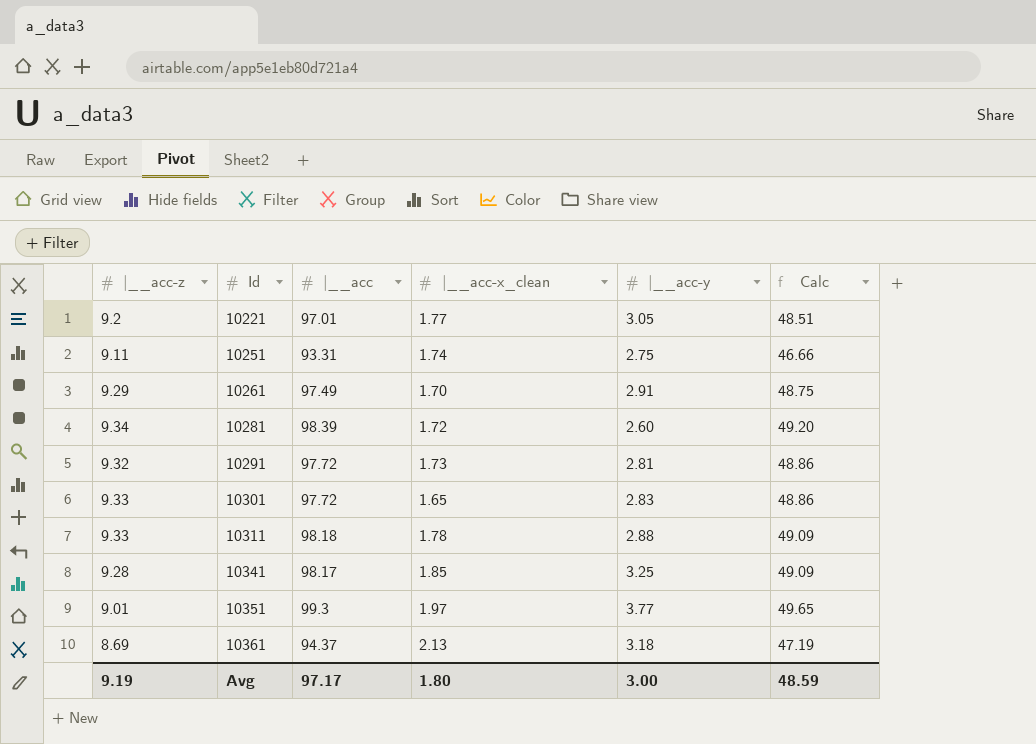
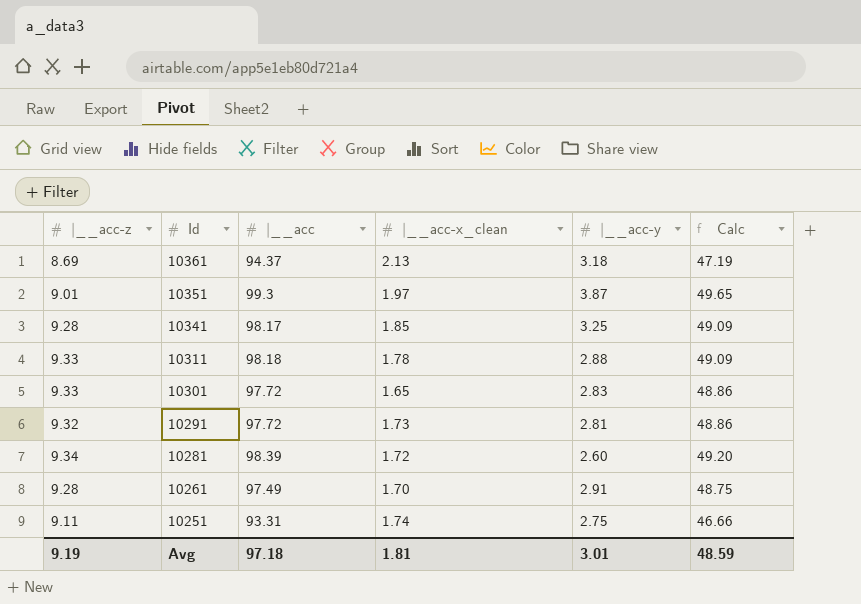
row order: Id ascending -> Id descending
row 10221: 9.2 | 97.01 | 1.77 | 3.05 | 48.51 -> none
10351 | |__acc-y: 3.77 -> 3.87
10261 | |__acc-z: 9.29 -> 9.28
Avg | |__acc: 97.17 -> 97.18
Avg | |__acc-x_clean: 1.80 -> 1.81
Avg | |__acc-y: 3.00 -> 3.01

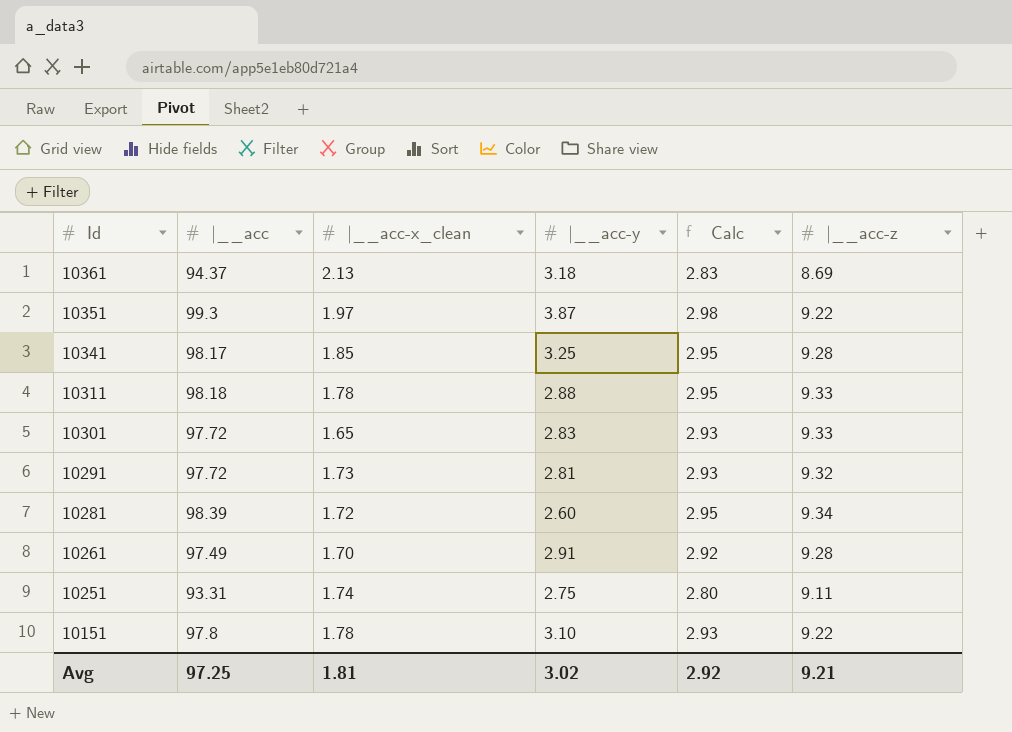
column Calc | formula: [|__acc] * 0.5 -> [|__acc] * 0.03
column |__acc-z | position: 1 -> 6
10351 | |__acc-z: 9.01 -> 9.22
row 10151: none -> 97.8 | 1.78 | 3.10 | 2.93 | 9.22
Avg | |__acc: 97.18 -> 97.25
Avg | |__acc-y: 3.01 -> 3.02
Avg | Calc: 48.59 -> 2.92
Avg | |__acc-z: 9.19 -> 9.21

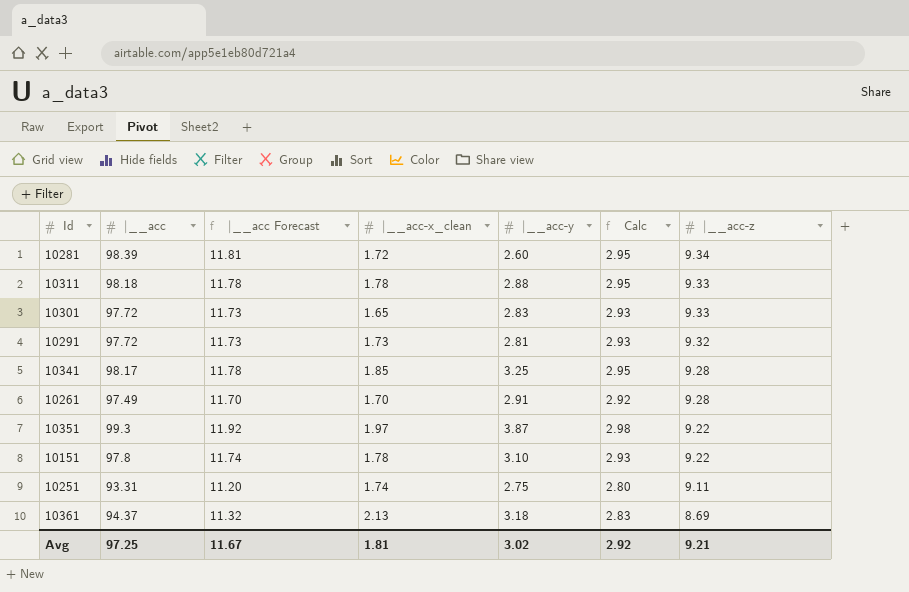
row order: Id descending -> |__acc-z descending
column |__acc Forecast | formula: none -> [|__acc] * 0.12

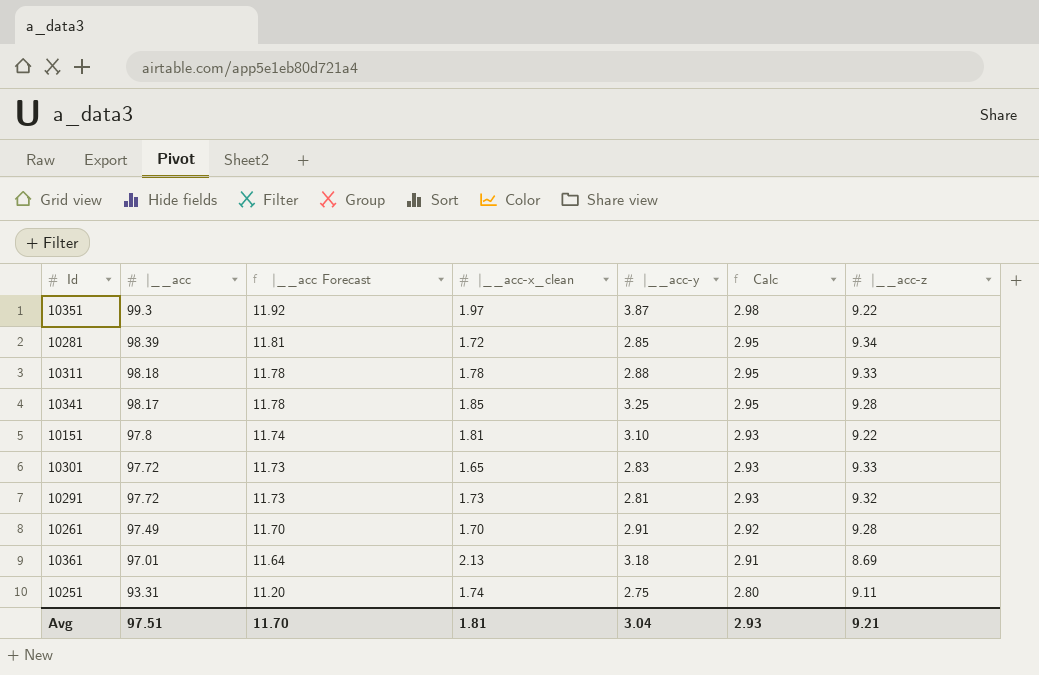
row order: |__acc-z descending -> |__acc descending
10281 | |__acc-y: 2.60 -> 2.85
10151 | |__acc-x_clean: 1.78 -> 1.81
10361 | |__acc: 94.37 -> 97.01
10361 | |__acc Forecast: 11.32 -> 11.64
10361 | Calc: 2.83 -> 2.91
Avg | |__acc: 97.25 -> 97.51
Avg | |__acc Forecast: 11.67 -> 11.70
Avg | |__acc-y: 3.02 -> 3.04
Avg | Calc: 2.92 -> 2.93

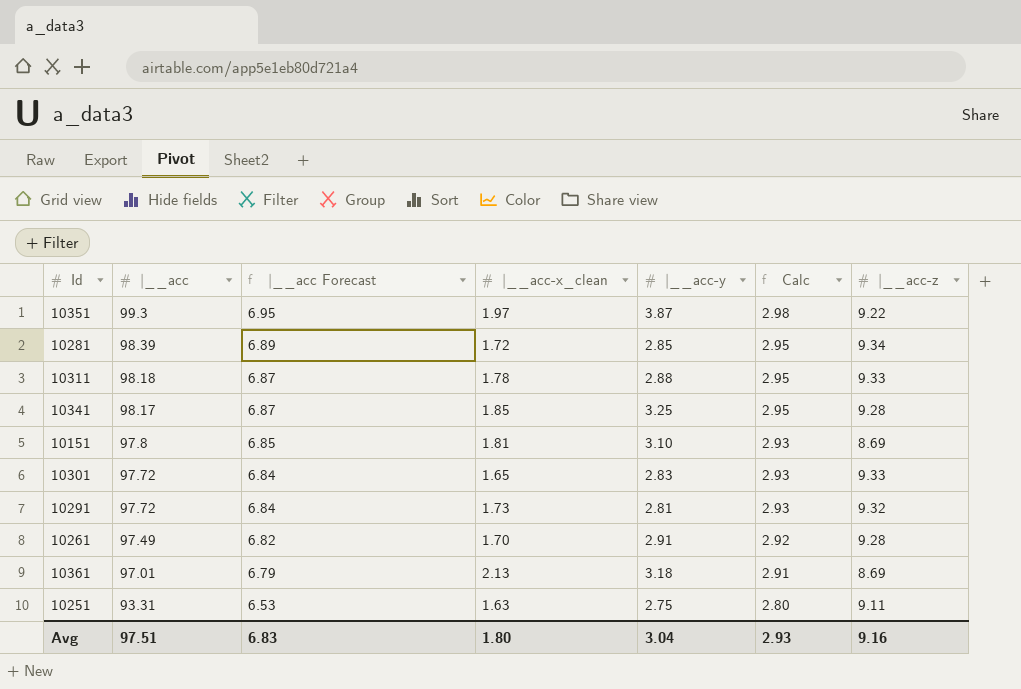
column |__acc Forecast | formula: [|__acc] * 0.12 -> [|__acc] * 0.07
10151 | |__acc-z: 9.22 -> 8.69
10251 | |__acc-x_clean: 1.74 -> 1.63
Avg | |__acc Forecast: 11.70 -> 6.83
Avg | |__acc-x_clean: 1.81 -> 1.80
Avg | |__acc-z: 9.21 -> 9.16

